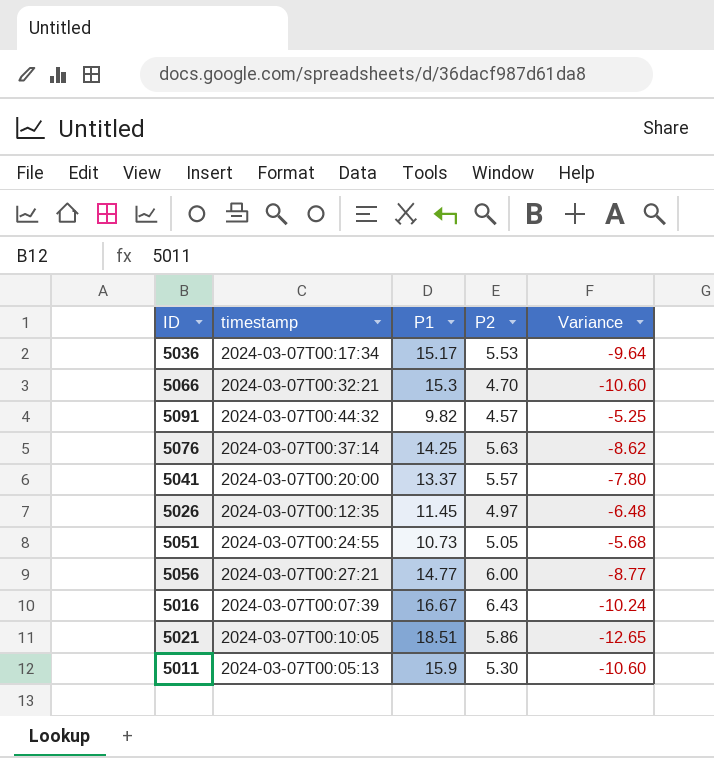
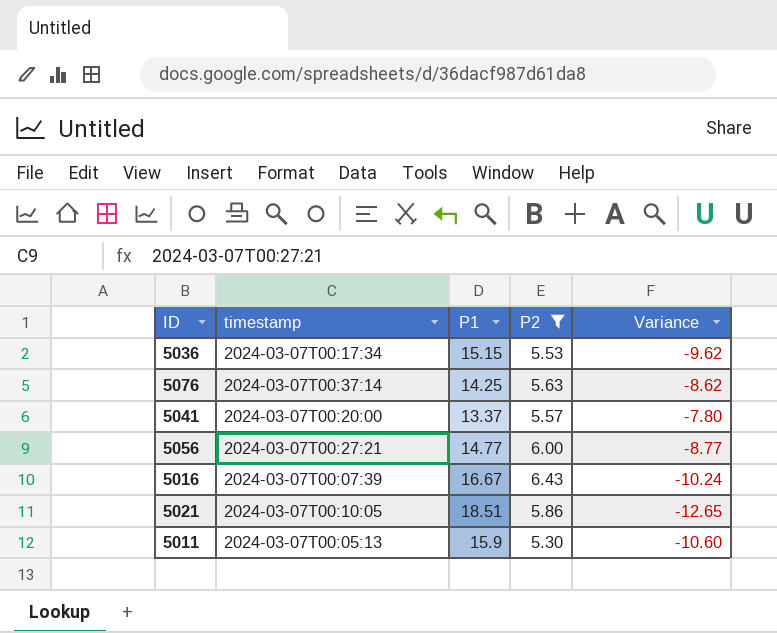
filter: none -> P2 >= 5.30
5036 | P1: 15.17 -> 15.15
5036 | Variance: -9.64 -> -9.62

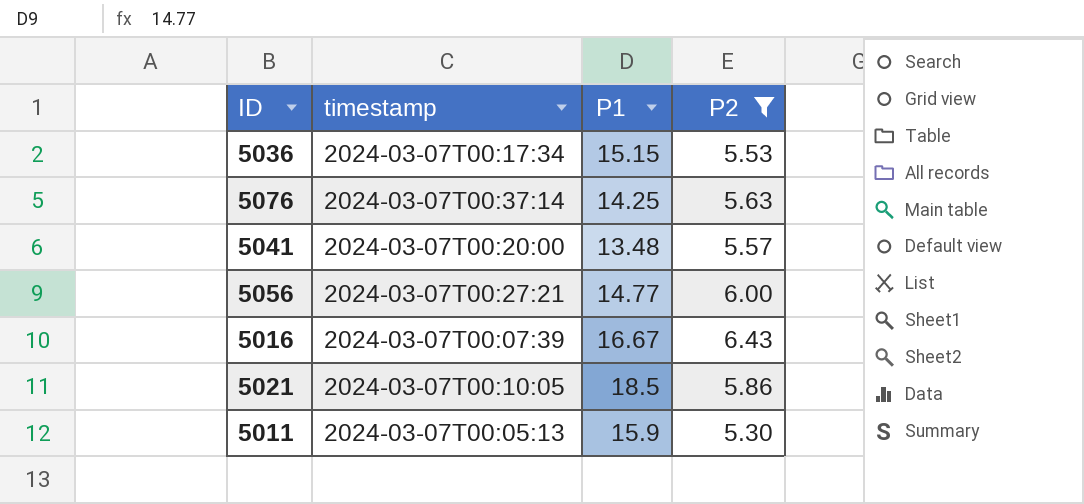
column Variance | formula: [P2] - [P1] -> none
5041 | P1: 13.37 -> 13.48
5021 | P1: 18.51 -> 18.5

